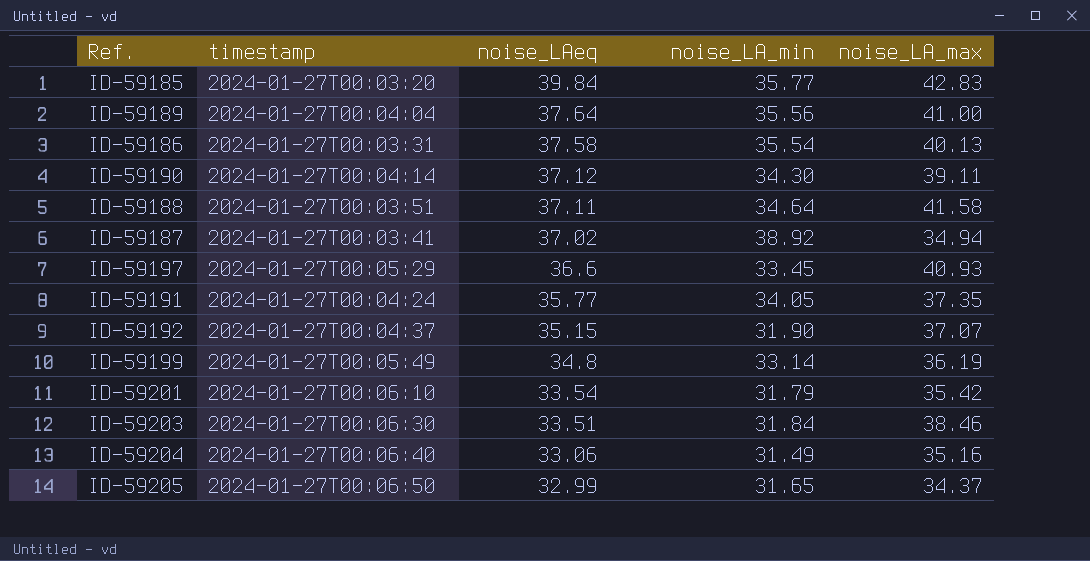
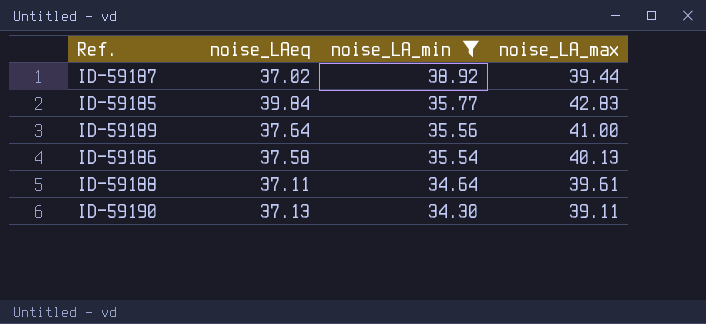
filter: none -> noise_LA_min >= 34.30
row order: noise_LAeq descending -> noise_LA_min descending
column timestamp | position: 2 -> none
ID-59187 | noise_LA_max: 34.94 -> 39.44
ID-59188 | noise_LA_max: 41.58 -> 39.61
ID-59190 | noise_LAeq: 37.12 -> 37.13

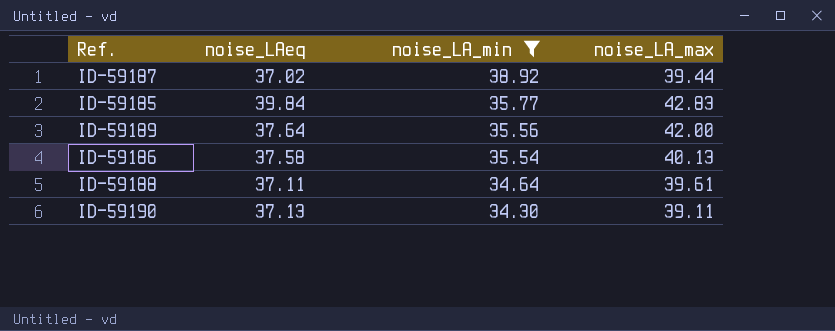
ID-59189 | noise_LA_max: 41.00 -> 42.00

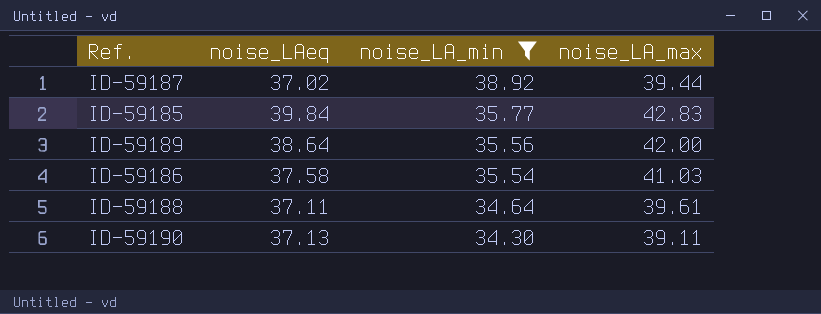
ID-59189 | noise_LAeq: 37.64 -> 38.64
ID-59186 | noise_LA_max: 40.13 -> 41.03

